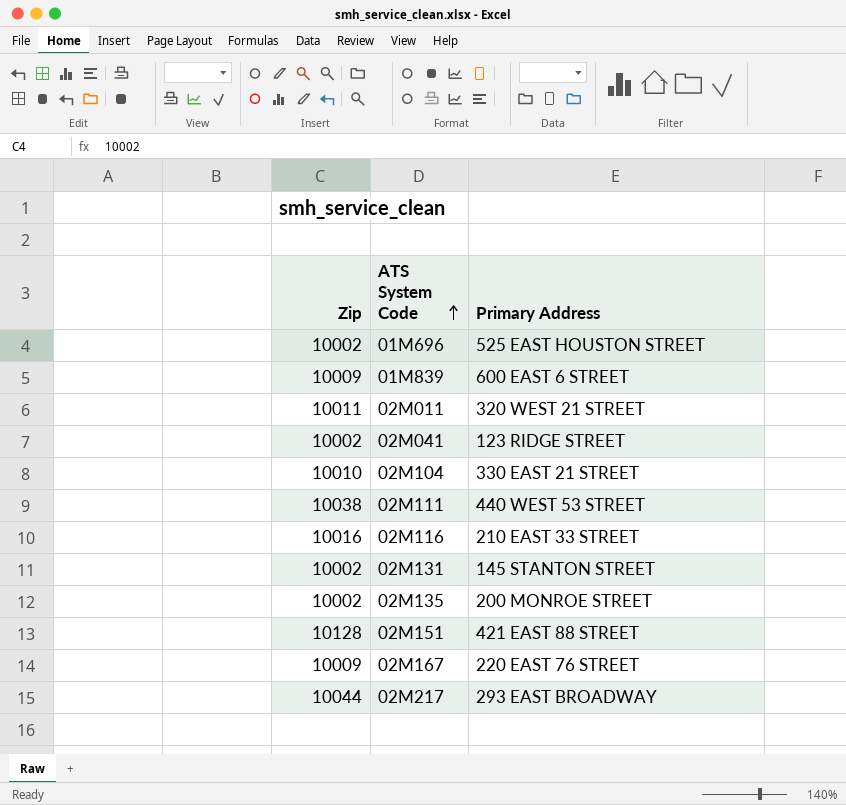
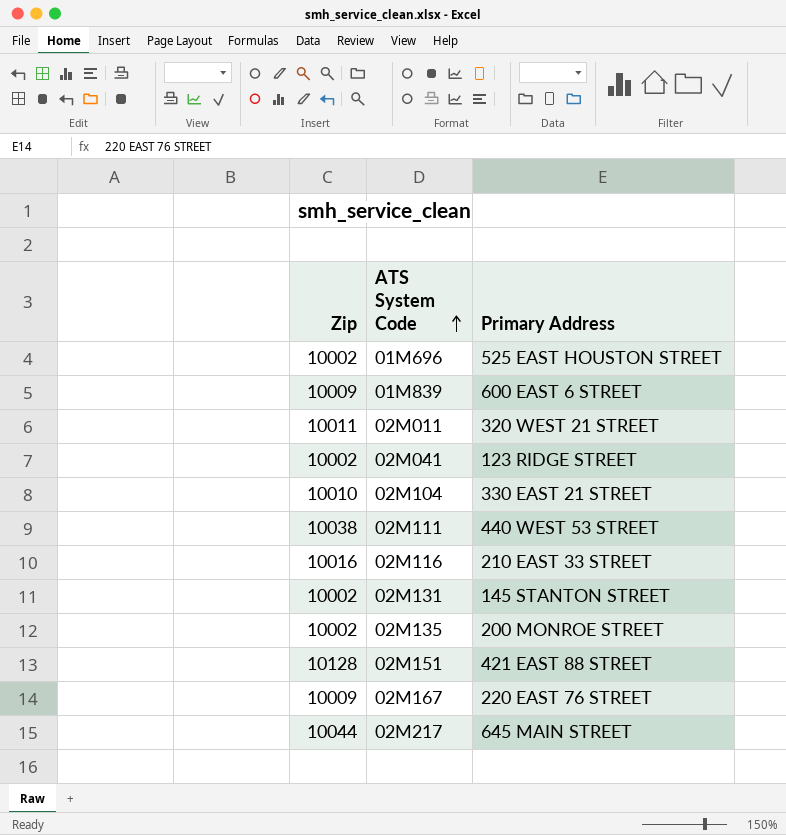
02M217 | Primary Address: 293 EAST BROADWAY -> 645 MAIN STREET

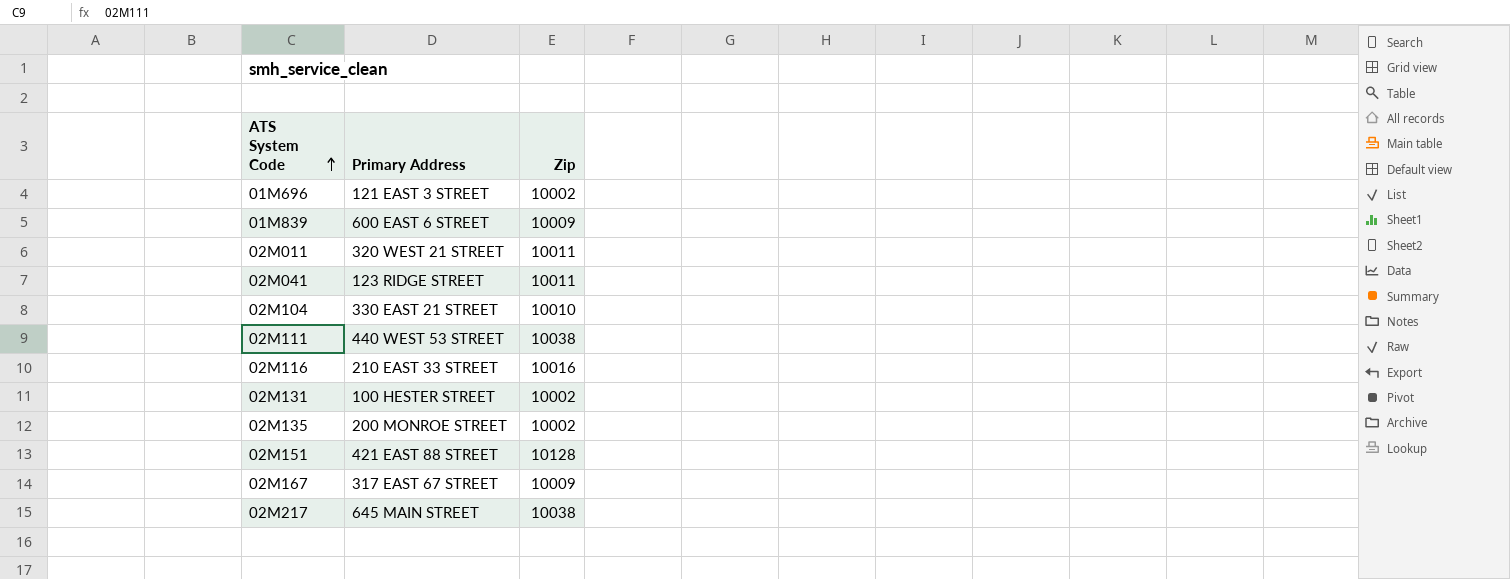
column Zip | position: 1 -> 3
01M696 | Primary Address: 525 EAST HOUSTON STREET -> 121 EAST 3 STREET
02M041 | Zip: 10002 -> 10011
02M131 | Primary Address: 145 STANTON STREET -> 100 HESTER STREET
02M167 | Primary Address: 220 EAST 76 STREET -> 317 EAST 67 STREET
02M217 | Zip: 10044 -> 10038

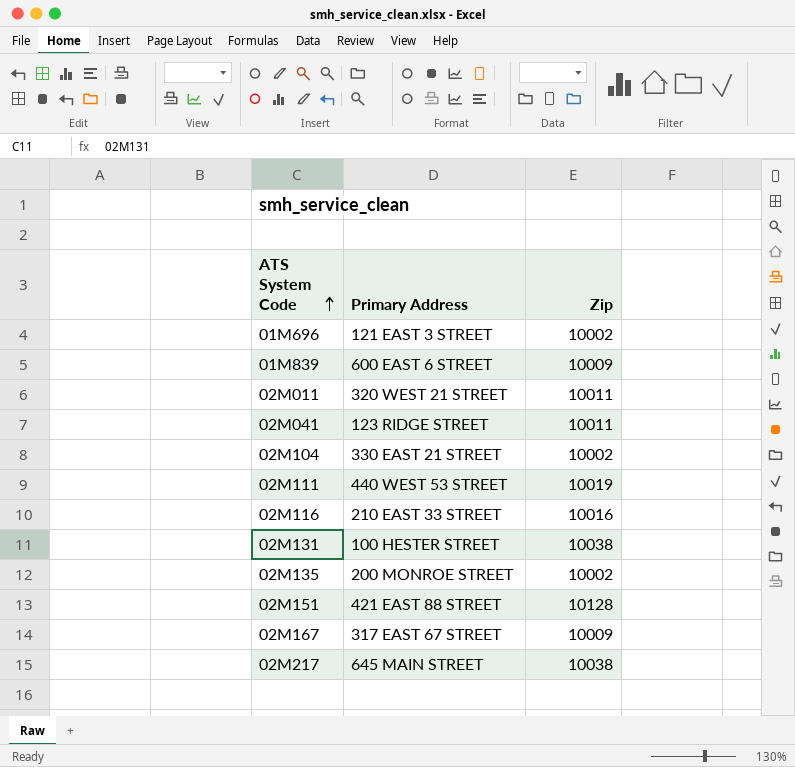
02M104 | Zip: 10010 -> 10002
02M111 | Zip: 10038 -> 10019
02M131 | Zip: 10002 -> 10038

